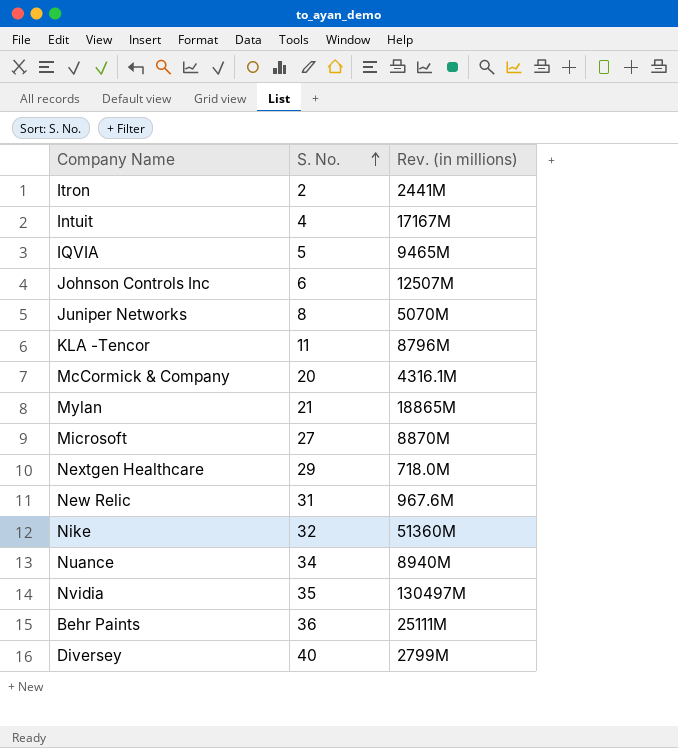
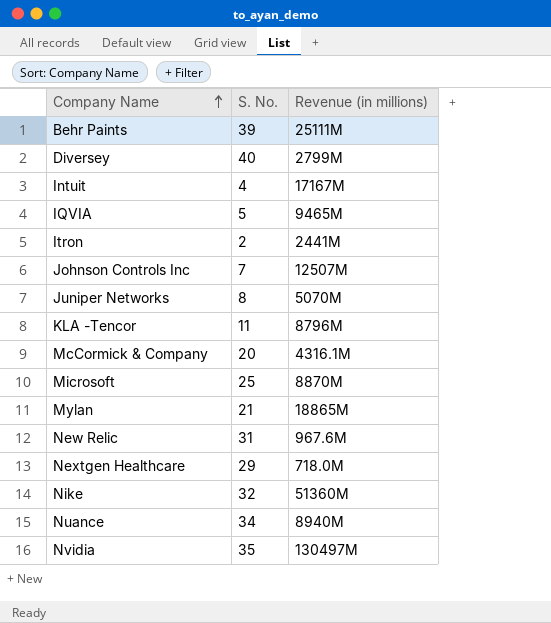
row order: S. No. ascending -> Company Name ascending
column name: Rev. (in millions) -> Revenue (in millions)
Behr Paints | S. No.: 36 -> 39
Johnson Controls Inc | S. No.: 6 -> 7
Microsoft | S. No.: 27 -> 25

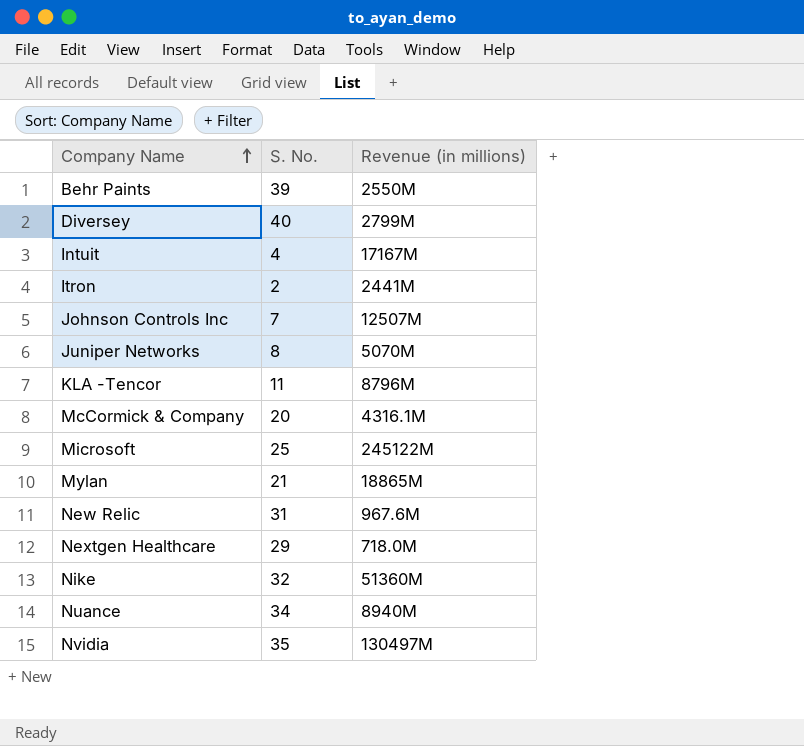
row IQVIA: 5 | 9465M -> none
Behr Paints | Revenue (in millions): 25111M -> 2550M
Microsoft | Revenue (in millions): 8870M -> 245122M

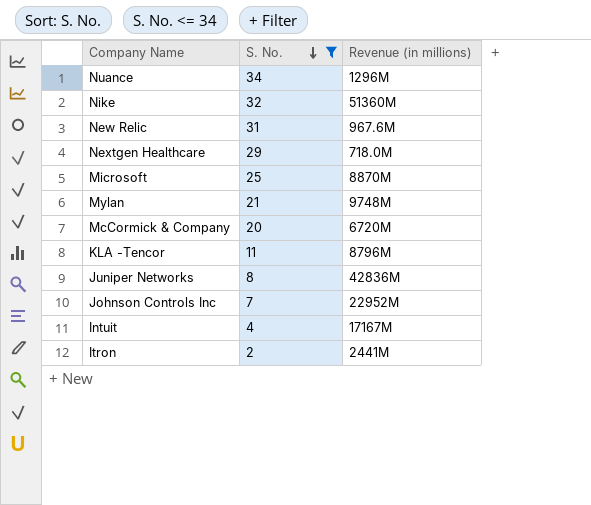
filter: none -> S. No. <= 34
row order: Company Name ascending -> S. No. descending
Nuance | Revenue (in millions): 8940M -> 1296M
Microsoft | Revenue (in millions): 245122M -> 8870M
Mylan | Revenue (in millions): 18865M -> 9748M
McCormick & Company | Revenue (in millions): 4316.1M -> 6720M
Juniper Networks | Revenue (in millions): 5070M -> 42836M
Johnson Controls Inc | Revenue (in millions): 12507M -> 22952M

